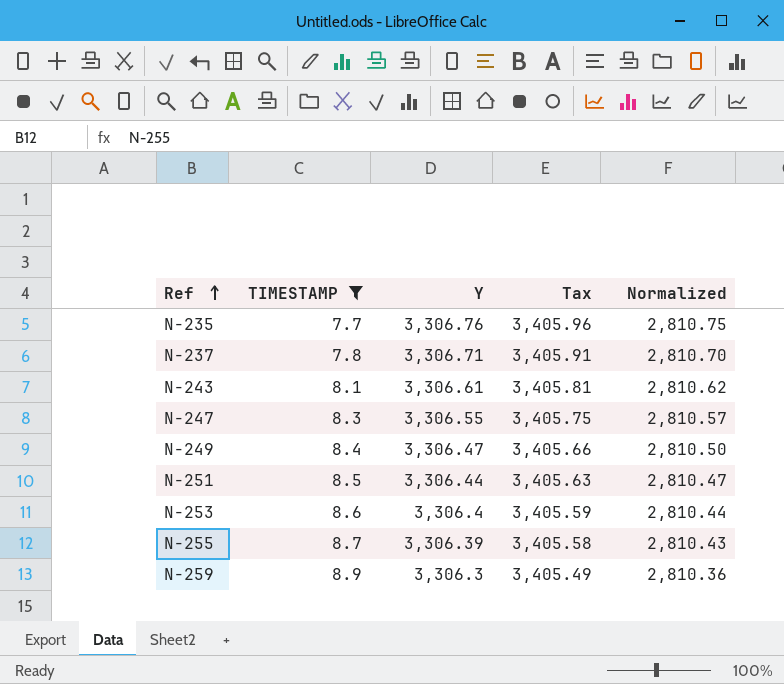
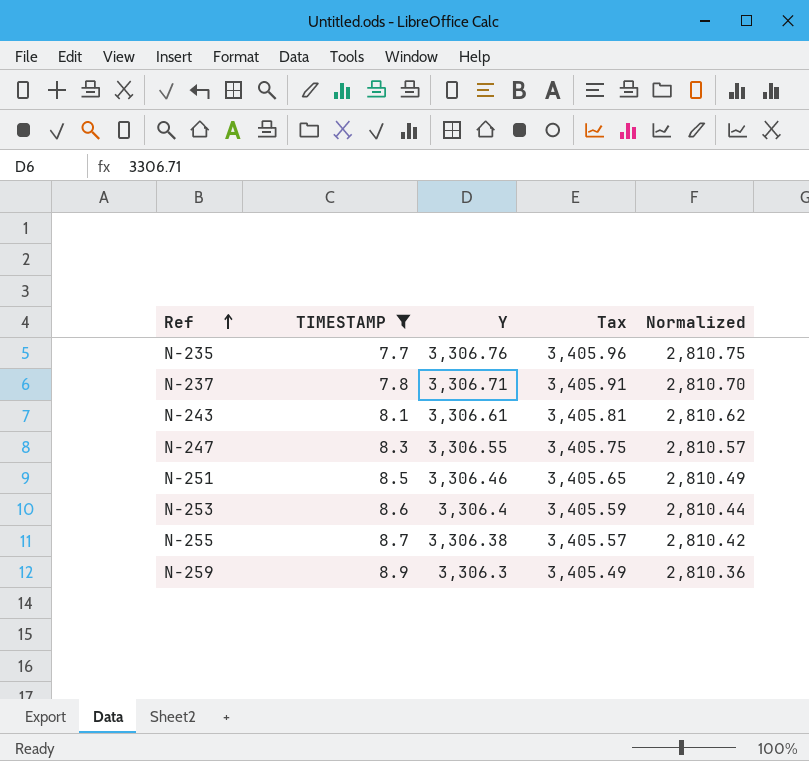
row N-249: 8.4 | 3,306.47 | 3,405.66 | 2,810.50 -> none
N-251 | Y: 3,306.44 -> 3,306.46
N-251 | Tax: 3,405.63 -> 3,405.65
N-251 | Normalized: 2,810.47 -> 2,810.49
N-255 | Y: 3,306.39 -> 3,306.38
N-255 | Tax: 3,405.58 -> 3,405.57
N-255 | Normalized: 2,810.43 -> 2,810.42

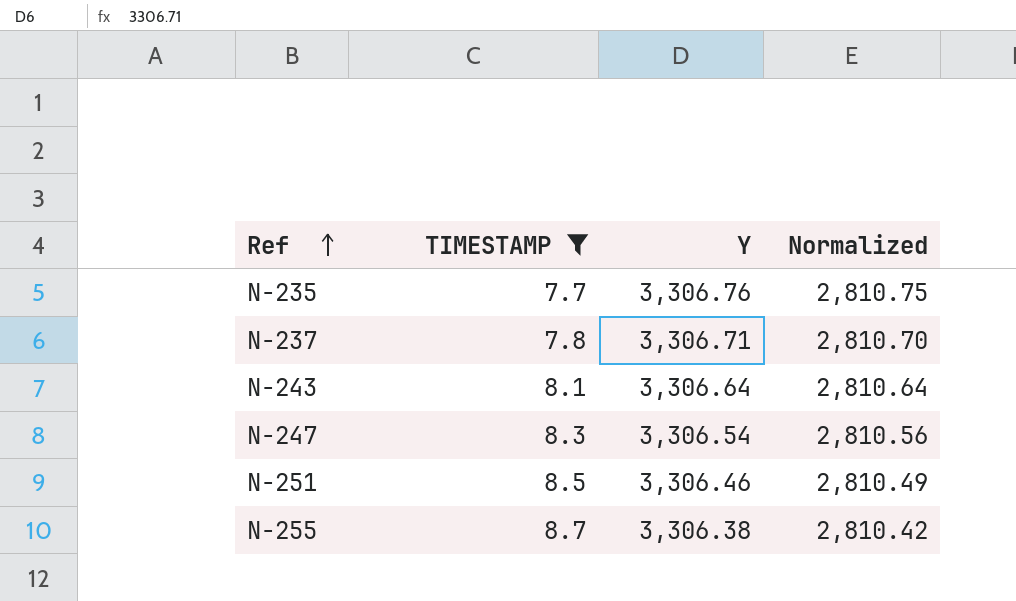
column Tax | formula: [Y] * 1.03 -> none
row N-253: 8.6 | 3,306.4 | 3,405.59 | 2,810.44 -> none
row N-259: 8.9 | 3,306.3 | 3,405.49 | 2,810.36 -> none
N-243 | Y: 3,306.61 -> 3,306.64
N-243 | Normalized: 2,810.62 -> 2,810.64
N-247 | Y: 3,306.55 -> 3,306.54
N-247 | Normalized: 2,810.57 -> 2,810.56

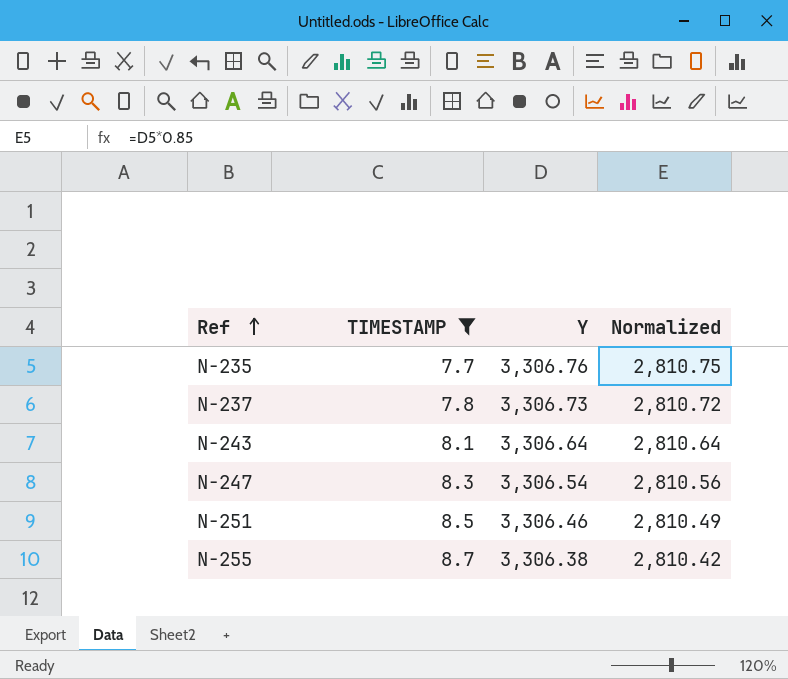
N-237 | Y: 3,306.71 -> 3,306.73
N-237 | Normalized: 2,810.70 -> 2,810.72

